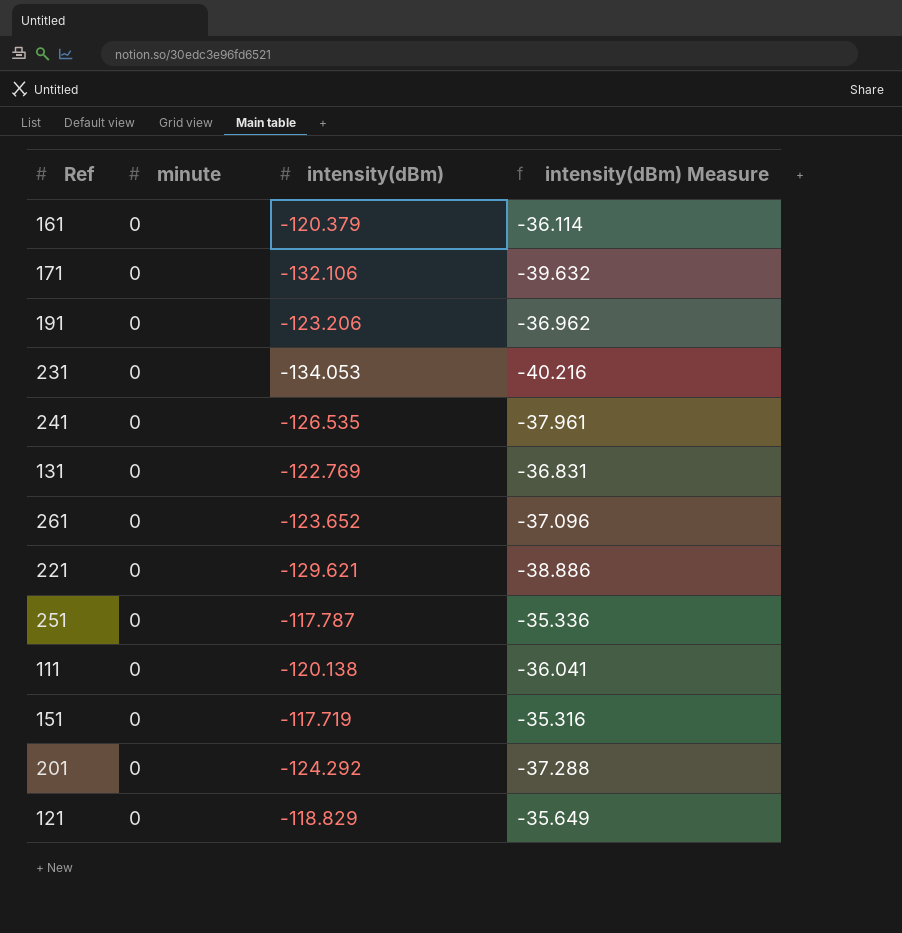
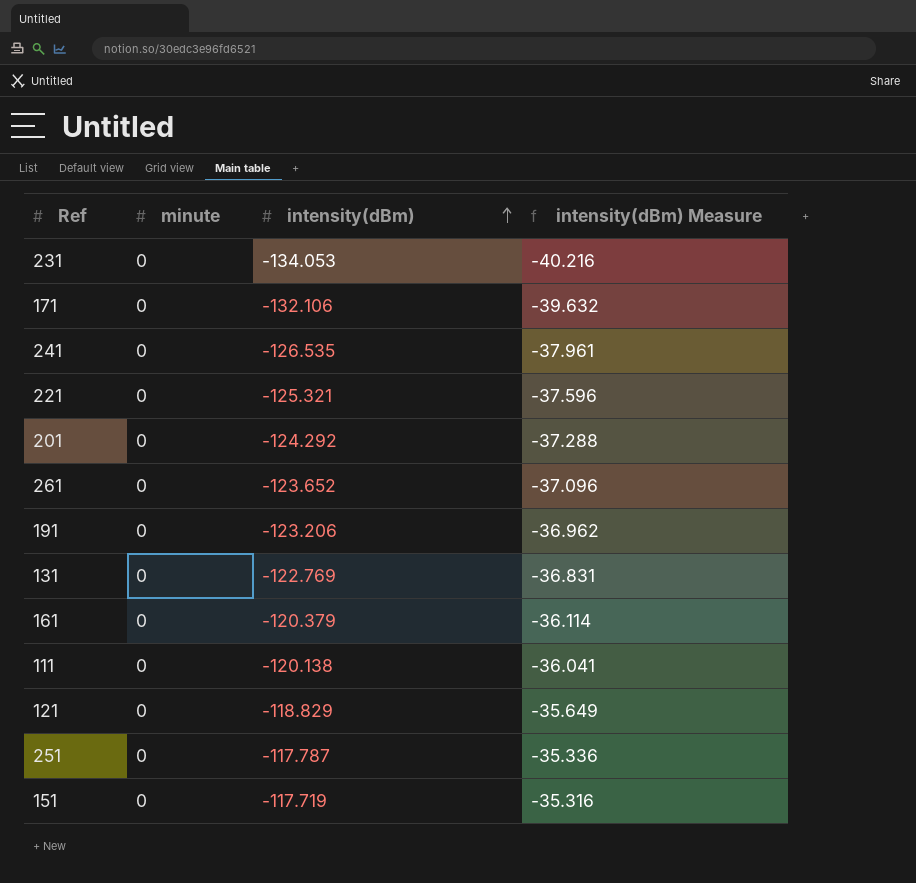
row order: none -> intensity(dBm) ascending
221 | intensity(dBm): -129.621 -> -125.321
221 | intensity(dBm) Measure: -38.886 -> -37.596

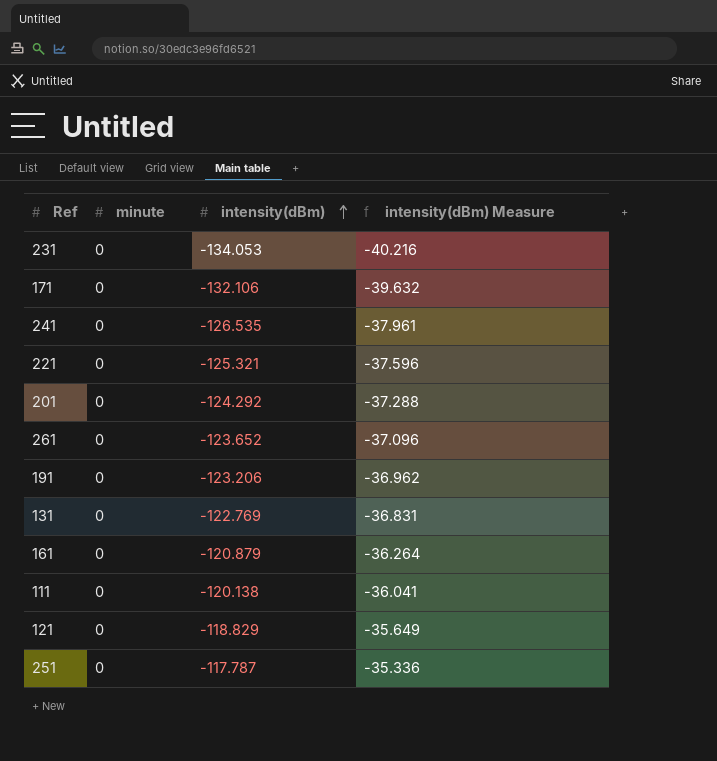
row 151: 0 | -117.719 | -35.316 -> none
161 | intensity(dBm): -120.379 -> -120.879
161 | intensity(dBm) Measure: -36.114 -> -36.264

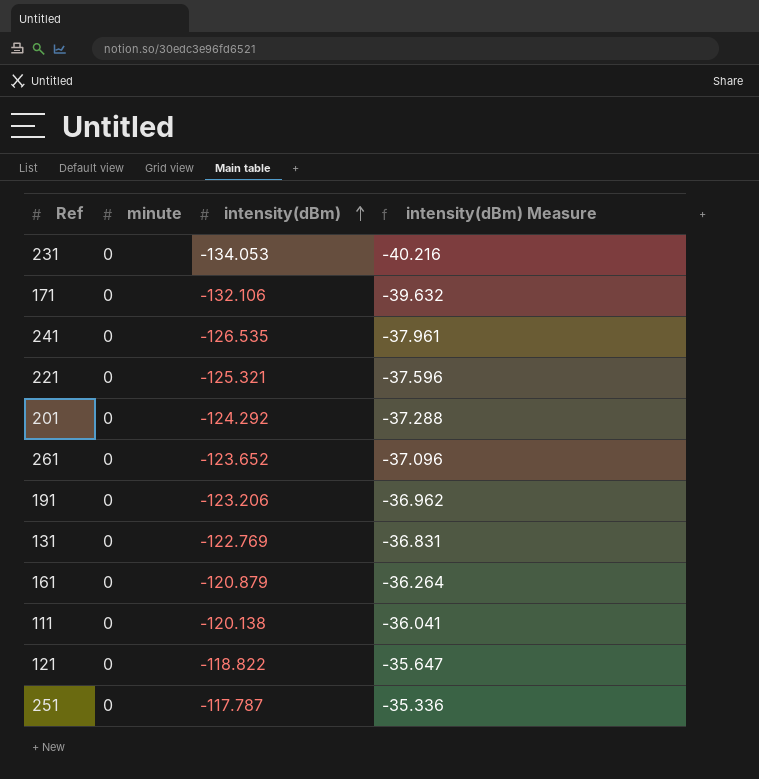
121 | intensity(dBm): -118.829 -> -118.822
121 | intensity(dBm) Measure: -35.649 -> -35.647

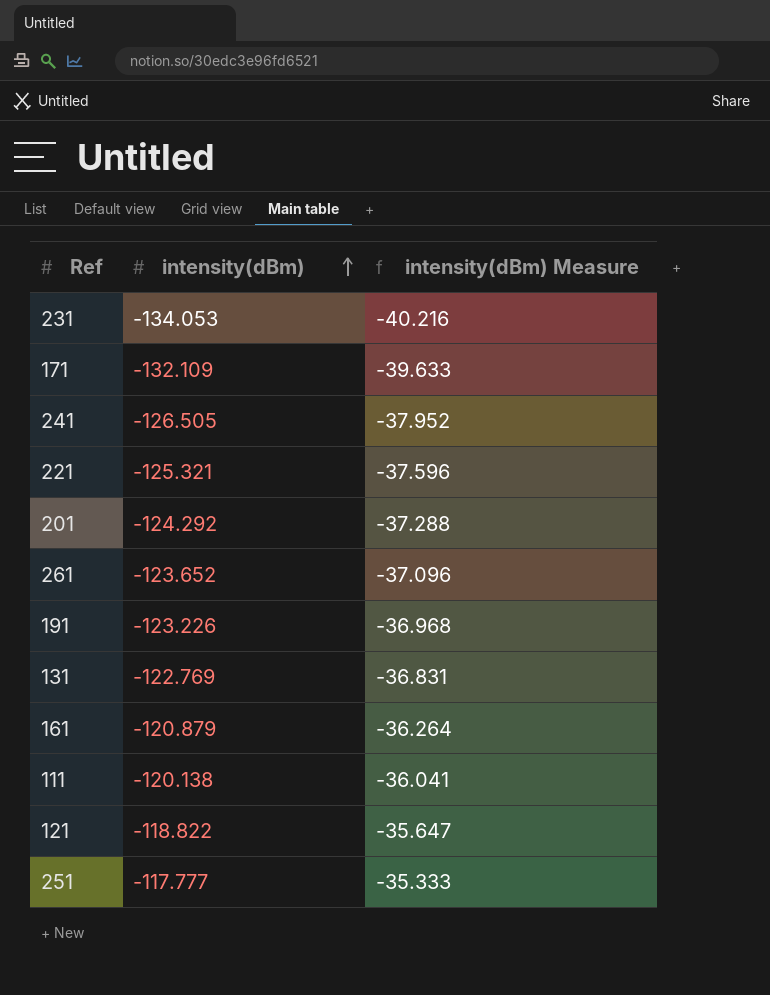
column minute | position: 2 -> none
171 | intensity(dBm): -132.106 -> -132.109
171 | intensity(dBm) Measure: -39.632 -> -39.633
241 | intensity(dBm): -126.535 -> -126.505
241 | intensity(dBm) Measure: -37.961 -> -37.952
191 | intensity(dBm): -123.206 -> -123.226
191 | intensity(dBm) Measure: -36.962 -> -36.968
251 | intensity(dBm): -117.787 -> -117.777
251 | intensity(dBm) Measure: -35.336 -> -35.333

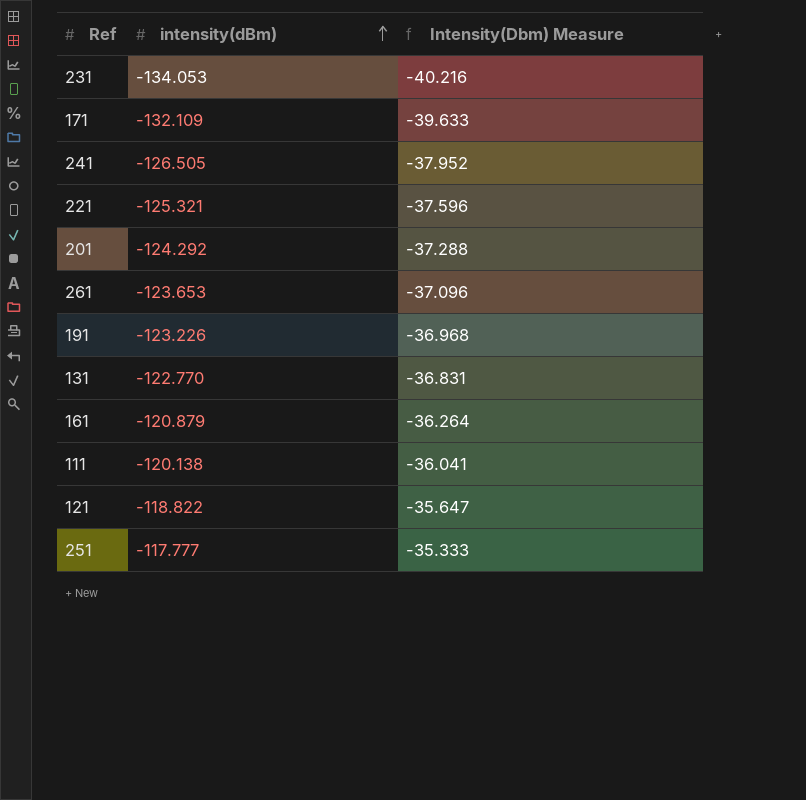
column name: intensity(dBm) Measure -> Intensity(Dbm) Measure
261 | intensity(dBm): -123.652 -> -123.653
131 | intensity(dBm): -122.769 -> -122.770

